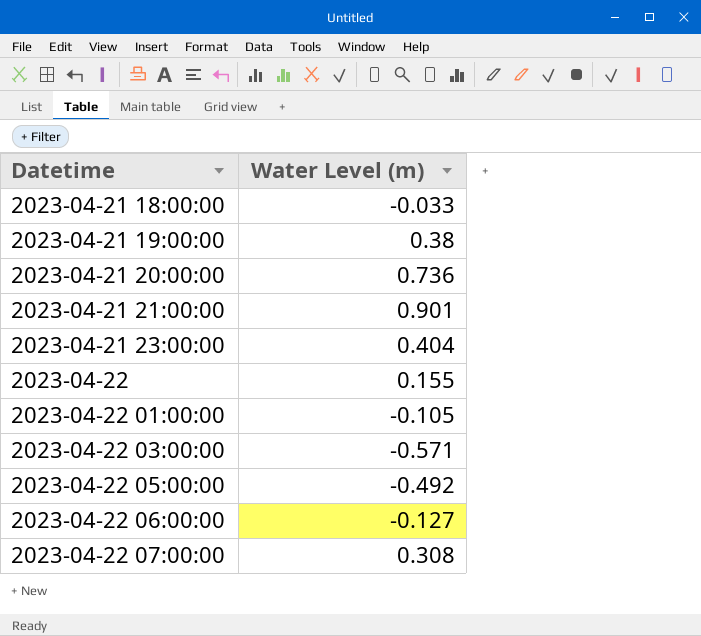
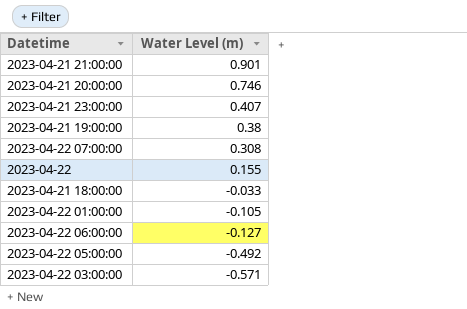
row order: Datetime ascending -> Water Level (m) descending
2023-04-21 20:00:00 | Water Level (m): 0.736 -> 0.746
2023-04-21 23:00:00 | Water Level (m): 0.404 -> 0.407

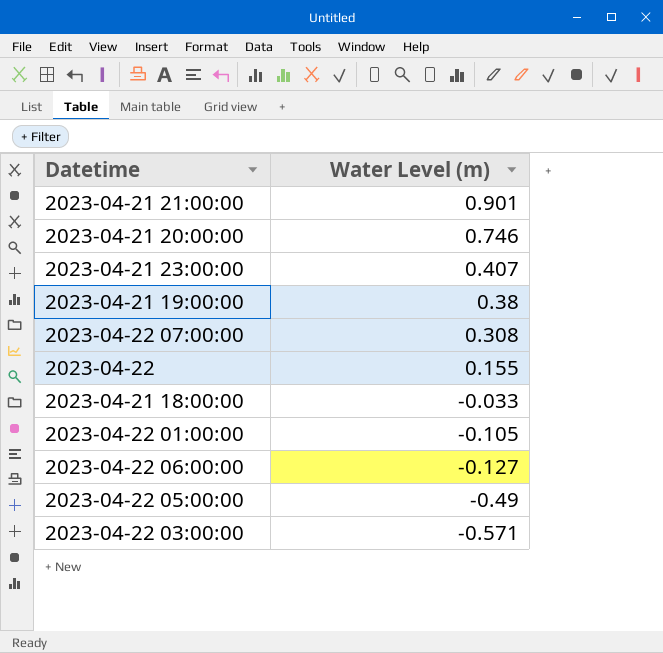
2023-04-22 05:00:00 | Water Level (m): -0.492 -> -0.49

